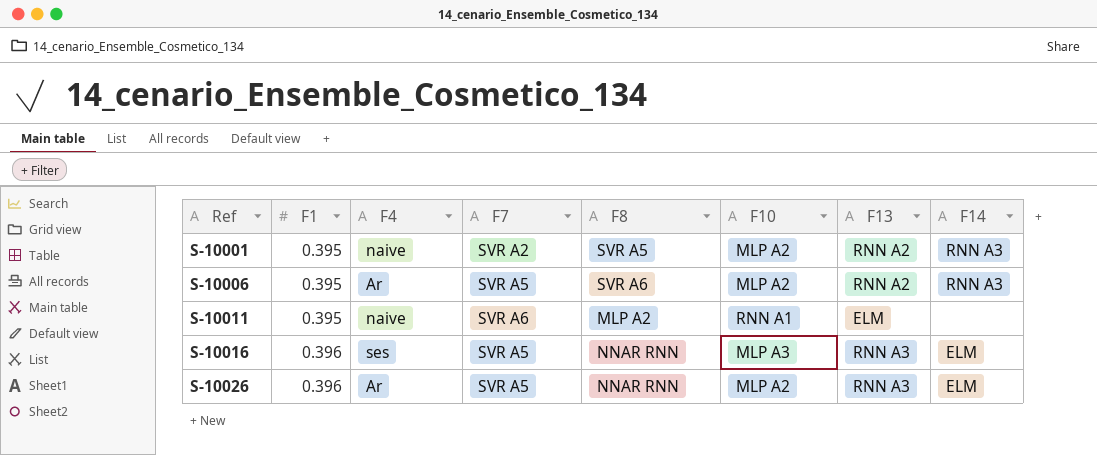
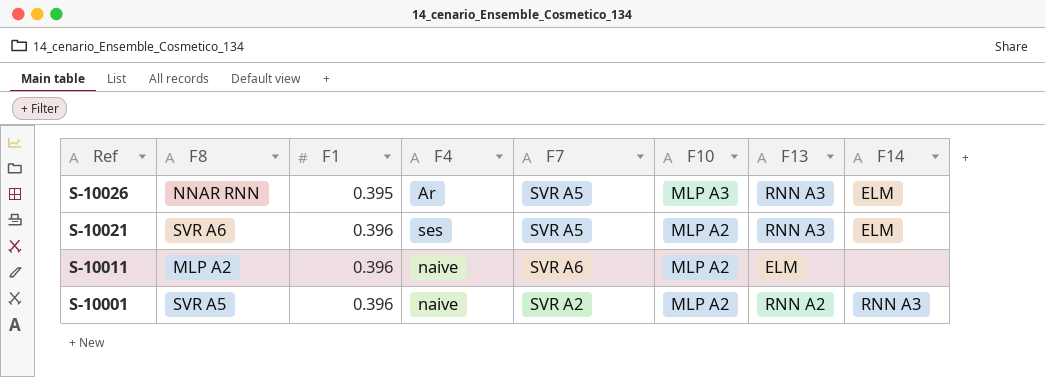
row order: Ref ascending -> Ref descending
column F8 | position: 5 -> 2
row S-10006: 0.395 | Ar | SVR A5 | SVR A6 | MLP A2 | RNN A2 | RNN A3 -> none
row S-10016: 0.396 | ses | SVR A5 | NNAR RNN | MLP A3 | RNN A3 | ELM -> none
S-10026 | F1: 0.396 -> 0.395
S-10026 | F10: MLP A2 -> MLP A3
row S-10021: none -> SVR A6 | 0.396 | ses | SVR A5 | MLP A2 | RNN A3 | ELM
S-10011 | F1: 0.395 -> 0.396
S-10011 | F10: RNN A1 -> MLP A2
S-10001 | F1: 0.395 -> 0.396

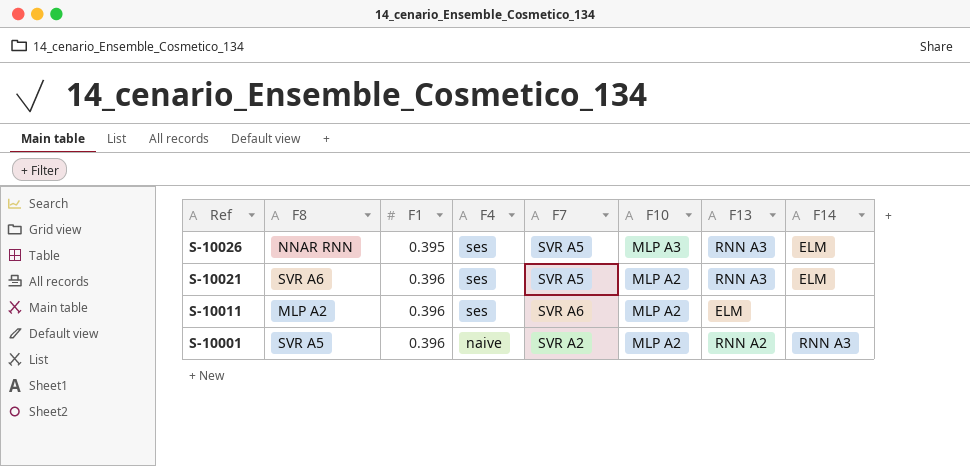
S-10026 | F4: Ar -> ses
S-10011 | F4: naive -> ses

